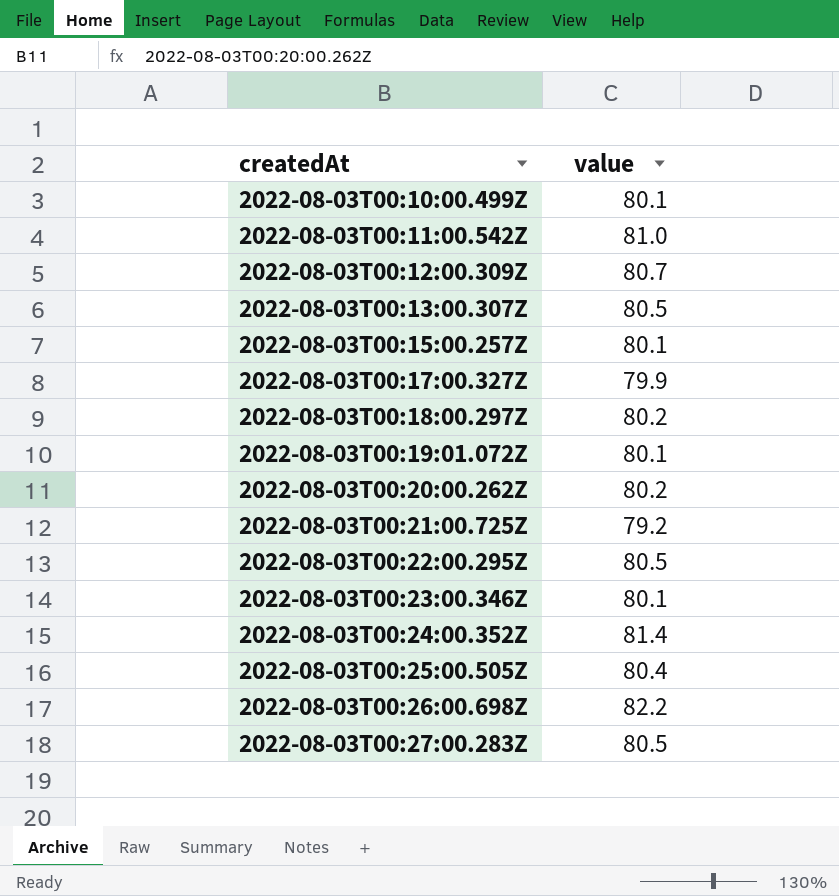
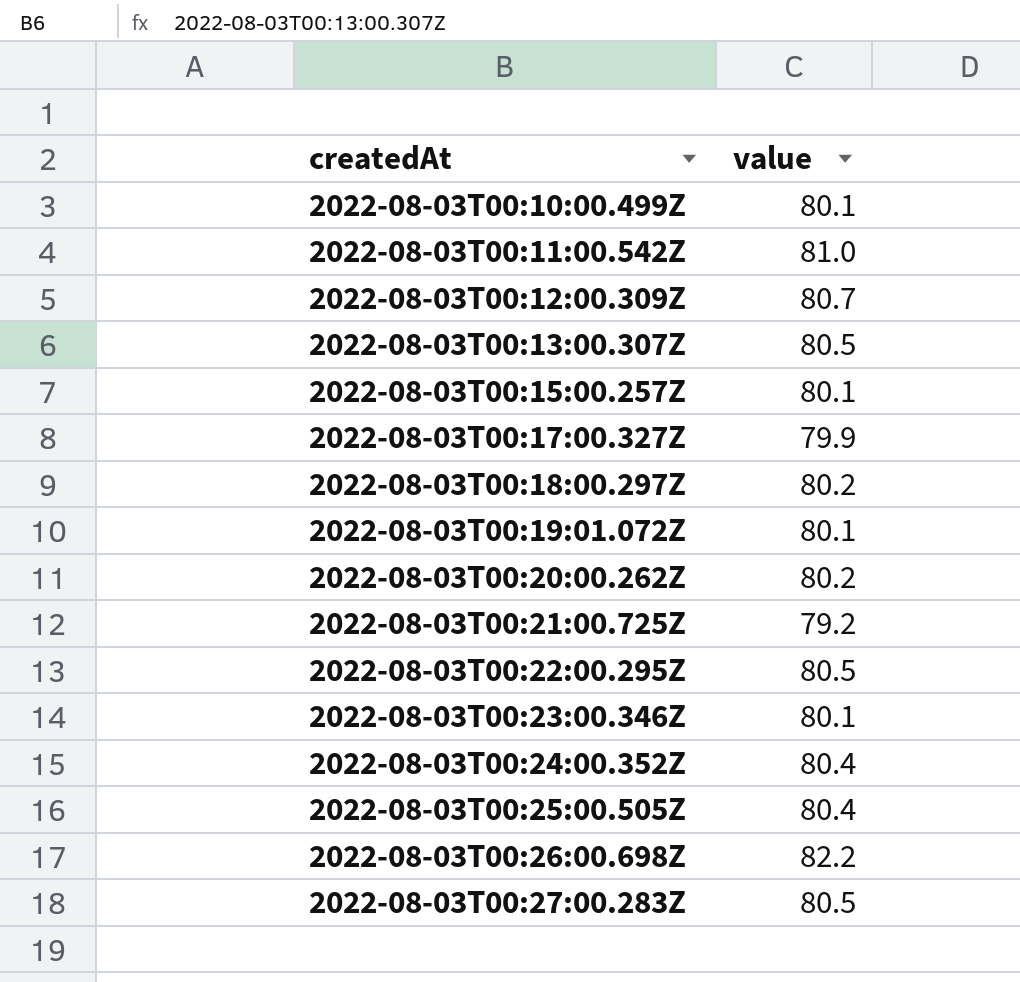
2022-08-03T00:24:00.352Z | value: 81.4 -> 80.4

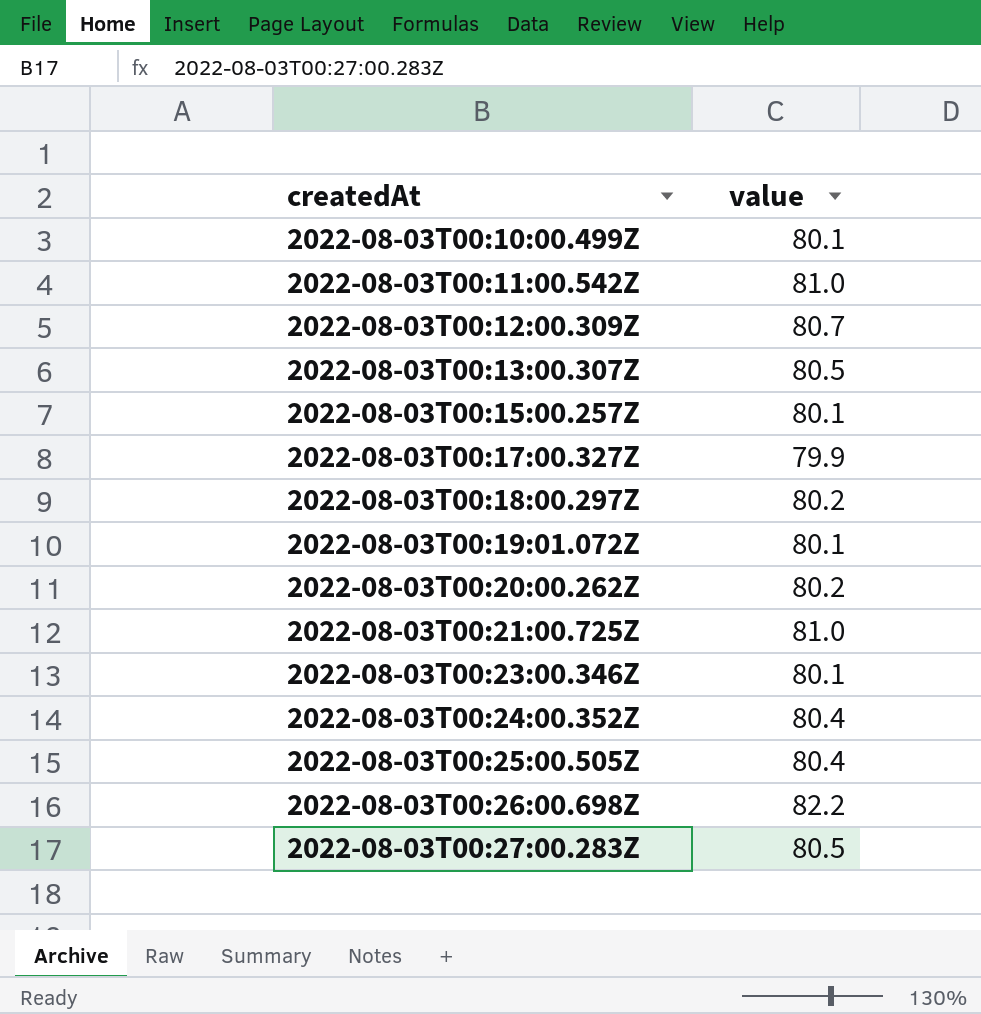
row 2022-08-03T00:22:00.295Z: 80.5 -> none
2022-08-03T00:21:00.725Z | value: 79.2 -> 81.0

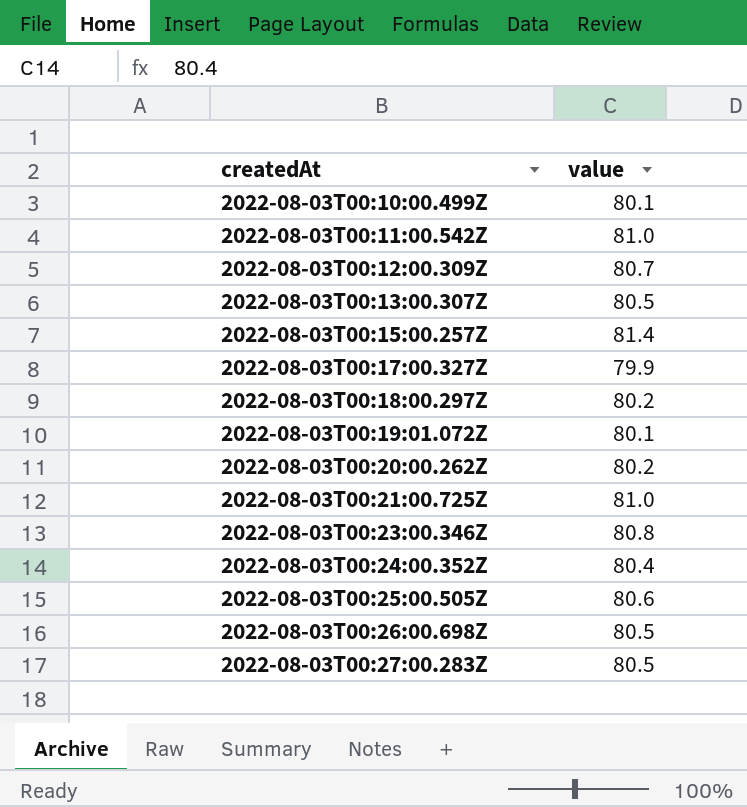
2022-08-03T00:15:00.257Z | value: 80.1 -> 81.4
2022-08-03T00:23:00.346Z | value: 80.1 -> 80.8
2022-08-03T00:25:00.505Z | value: 80.4 -> 80.6
2022-08-03T00:26:00.698Z | value: 82.2 -> 80.5

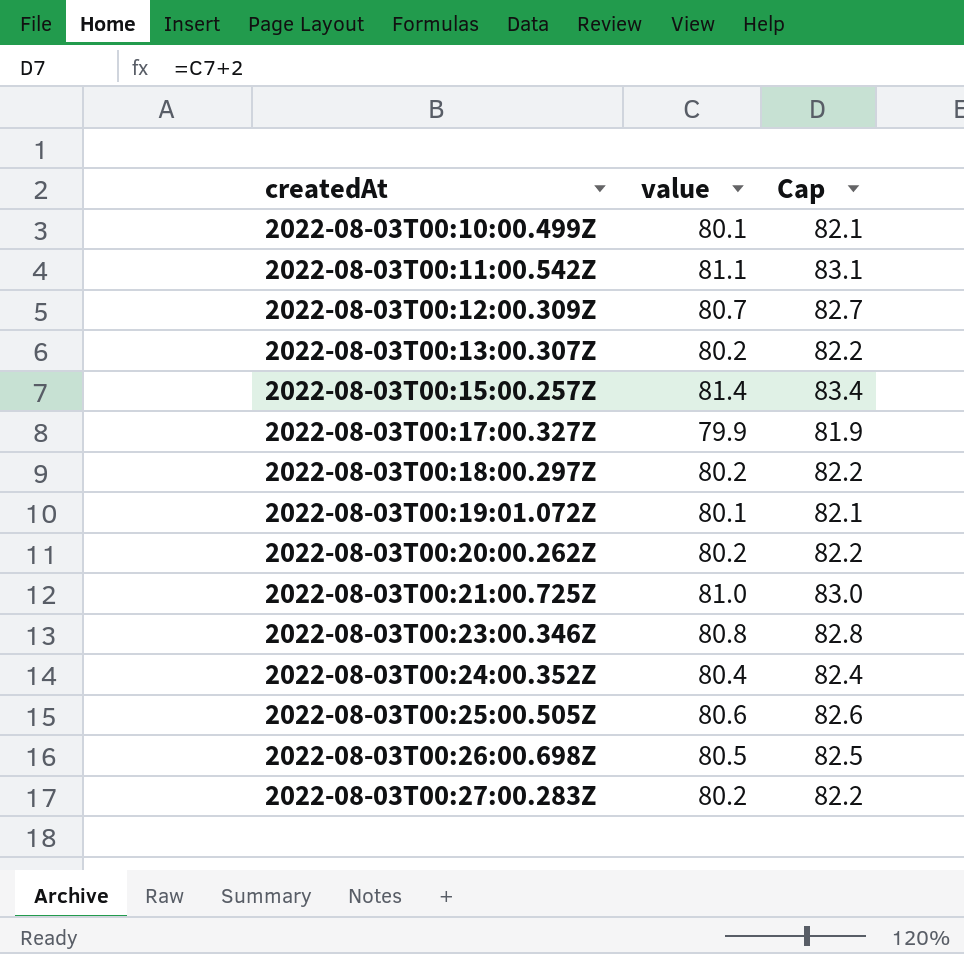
column Cap | formula: none -> [value] + 2
2022-08-03T00:11:00.542Z | value: 81.0 -> 81.1
2022-08-03T00:13:00.307Z | value: 80.5 -> 80.2
2022-08-03T00:27:00.283Z | value: 80.5 -> 80.2

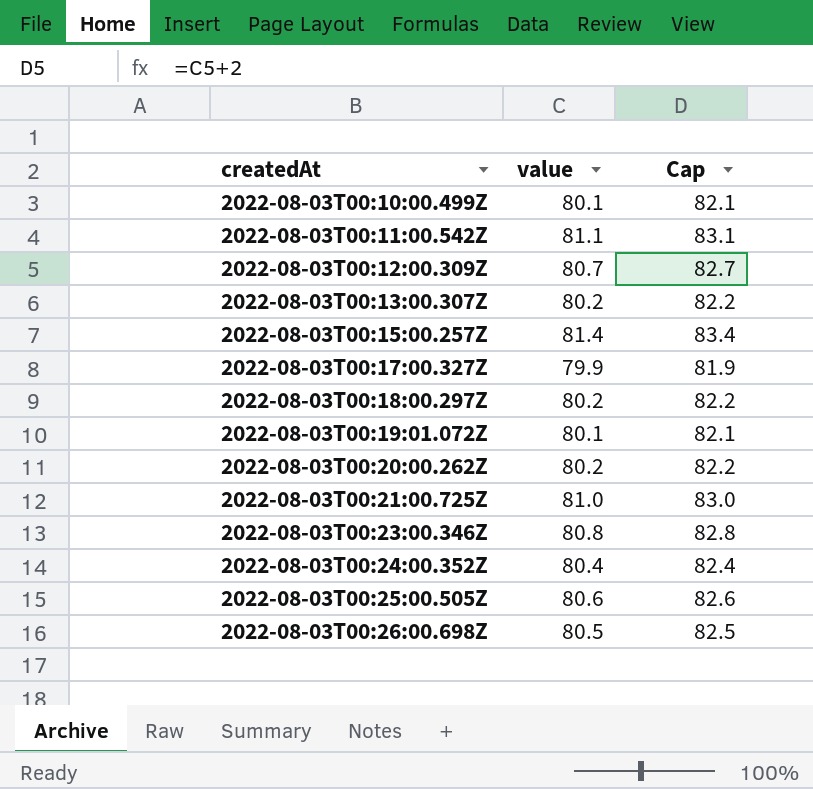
row 2022-08-03T00:27:00.283Z: 80.2 | 82.2 -> none

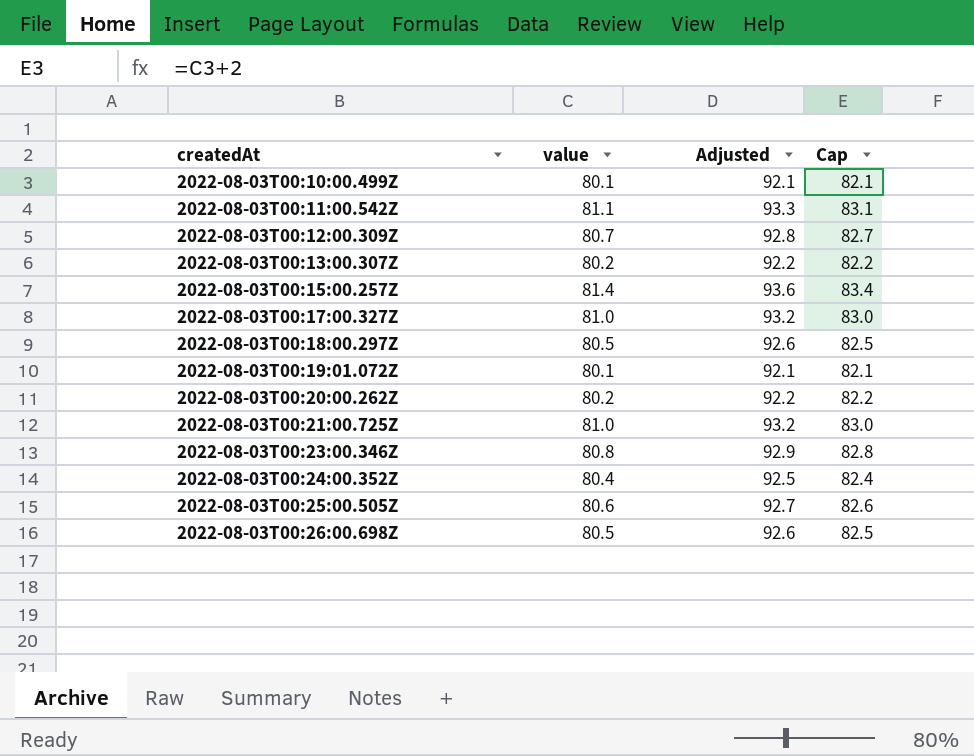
column Adjusted | formula: none -> [value] * 1.15
2022-08-03T00:17:00.327Z | value: 79.9 -> 81.0
2022-08-03T00:17:00.327Z | Cap: 81.9 -> 83.0
2022-08-03T00:18:00.297Z | value: 80.2 -> 80.5
2022-08-03T00:18:00.297Z | Cap: 82.2 -> 82.5

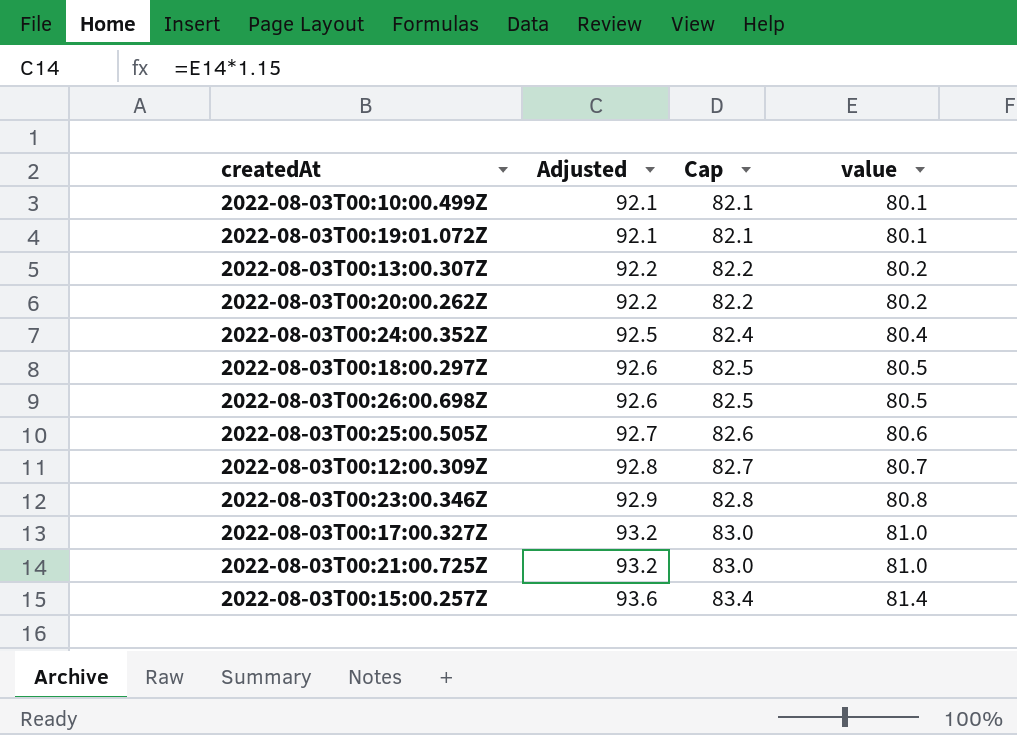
row order: createdAt ascending -> Adjusted ascending
column value | position: 2 -> 4
row 2022-08-03T00:11:00.542Z: 81.1 | 93.3 | 83.1 -> none

